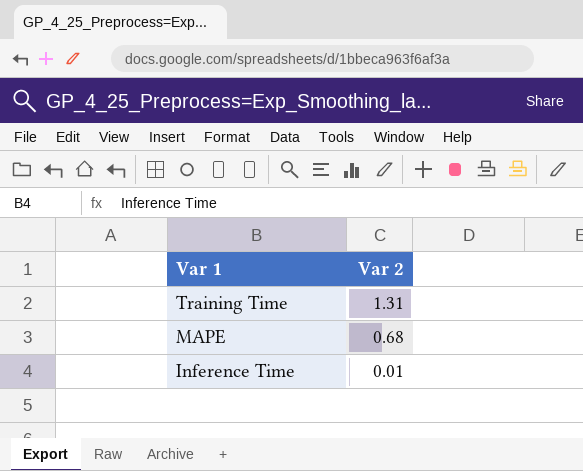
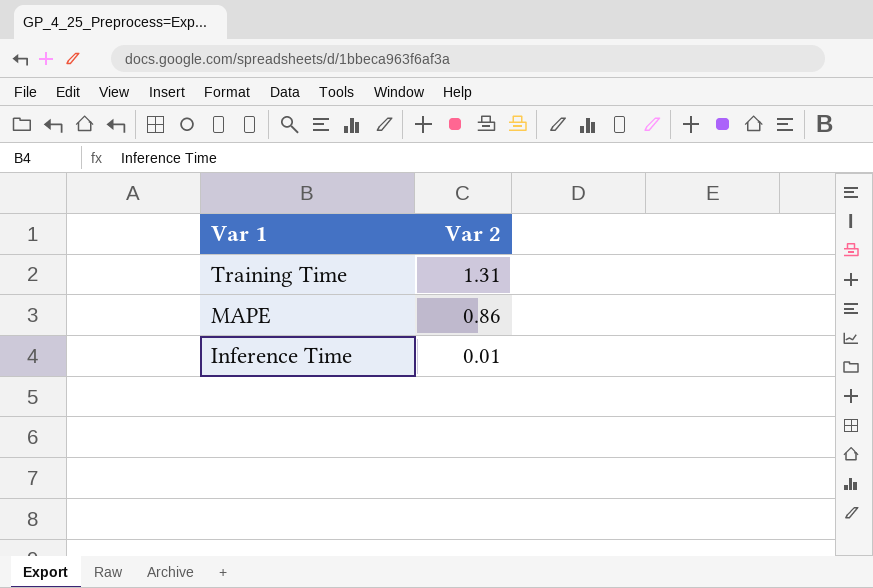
MAPE | Var 2: 0.68 -> 0.86

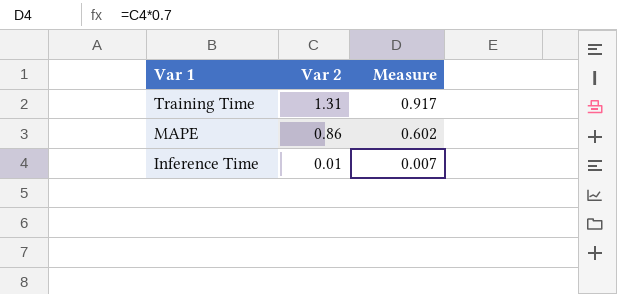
column Measure | formula: none -> [Var 2] * 0.7

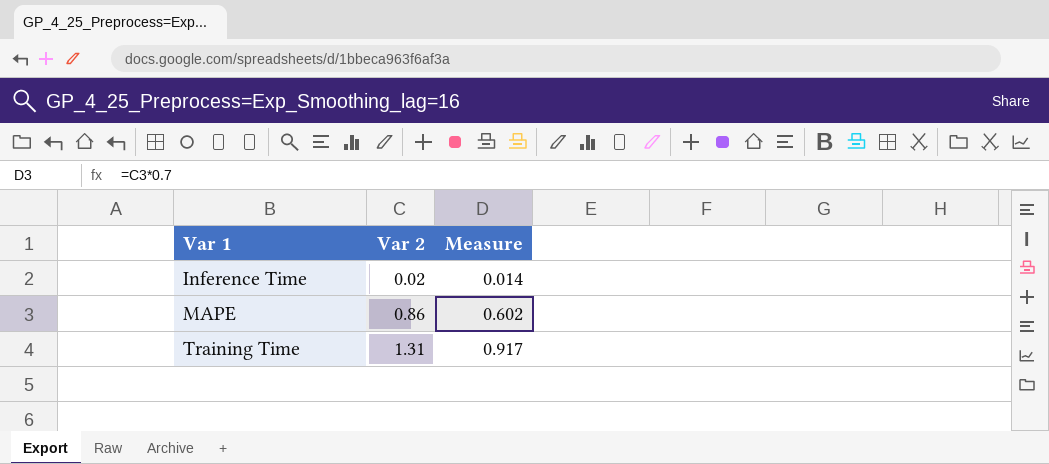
row order: Var 1 descending -> Var 1 ascending
Inference Time | Var 2: 0.01 -> 0.02
Inference Time | Measure: 0.007 -> 0.014

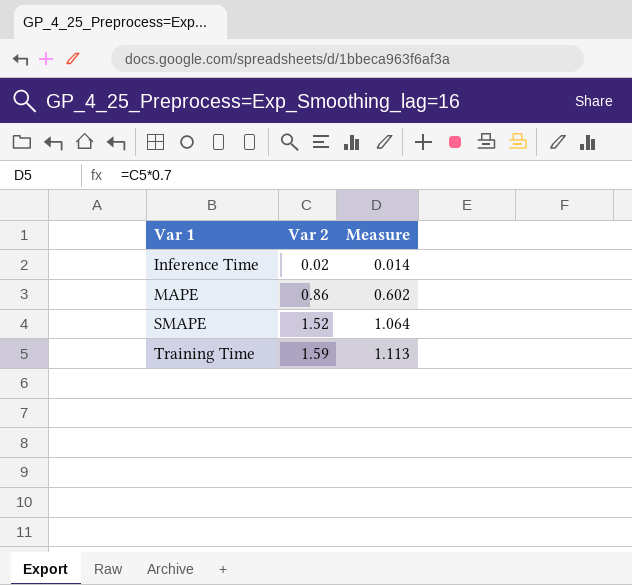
row SMAPE: none -> 1.52 | 1.064
Training Time | Var 2: 1.31 -> 1.59
Training Time | Measure: 0.917 -> 1.113

